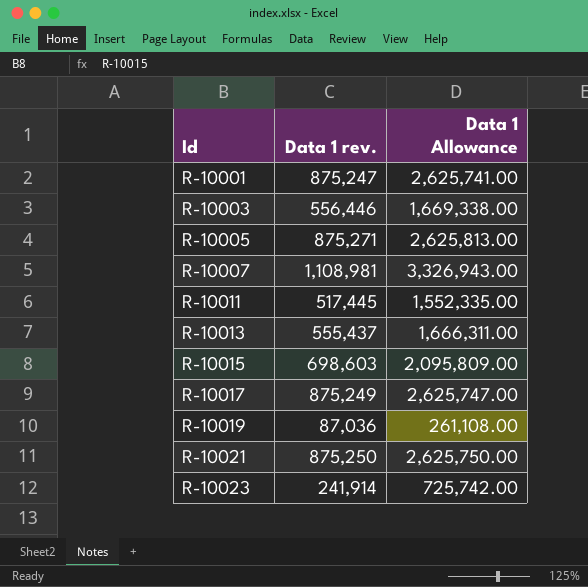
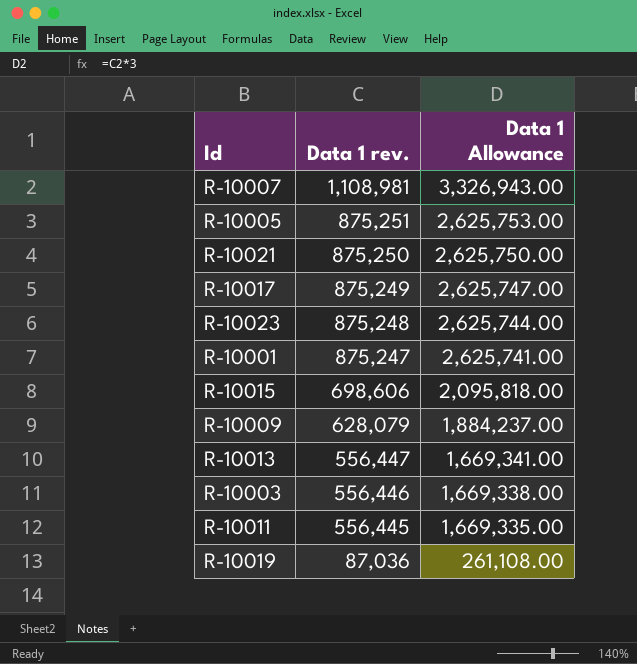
row order: Id ascending -> Data 1 rev. descending
R-10005 | Data 1 rev.: 875,271 -> 875,251
R-10005 | Data 1 Allowance: 2,625,813.00 -> 2,625,753.00
R-10023 | Data 1 rev.: 241,914 -> 875,248
R-10023 | Data 1 Allowance: 725,742.00 -> 2,625,744.00
R-10015 | Data 1 rev.: 698,603 -> 698,606
R-10015 | Data 1 Allowance: 2,095,809.00 -> 2,095,818.00
row R-10009: none -> 628,079 | 1,884,237.00
R-10013 | Data 1 rev.: 555,437 -> 556,447
R-10013 | Data 1 Allowance: 1,666,311.00 -> 1,669,341.00
R-10011 | Data 1 rev.: 517,445 -> 556,445
R-10011 | Data 1 Allowance: 1,552,335.00 -> 1,669,335.00

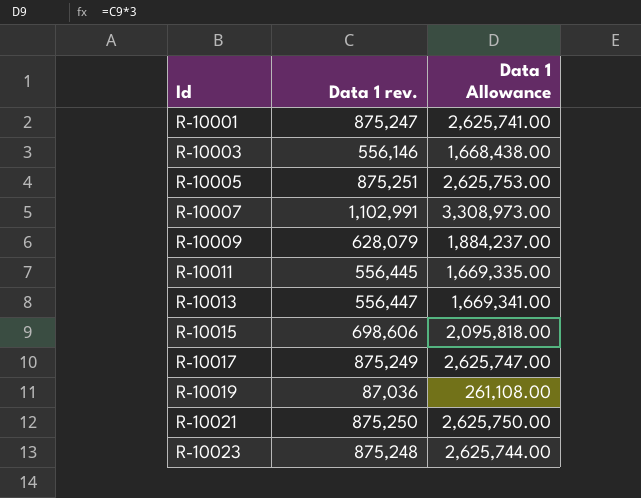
row order: Data 1 rev. descending -> Id ascending
R-10003 | Data 1 rev.: 556,446 -> 556,146
R-10003 | Data 1 Allowance: 1,669,338.00 -> 1,668,438.00
R-10007 | Data 1 rev.: 1,108,981 -> 1,102,991
R-10007 | Data 1 Allowance: 3,326,943.00 -> 3,308,973.00

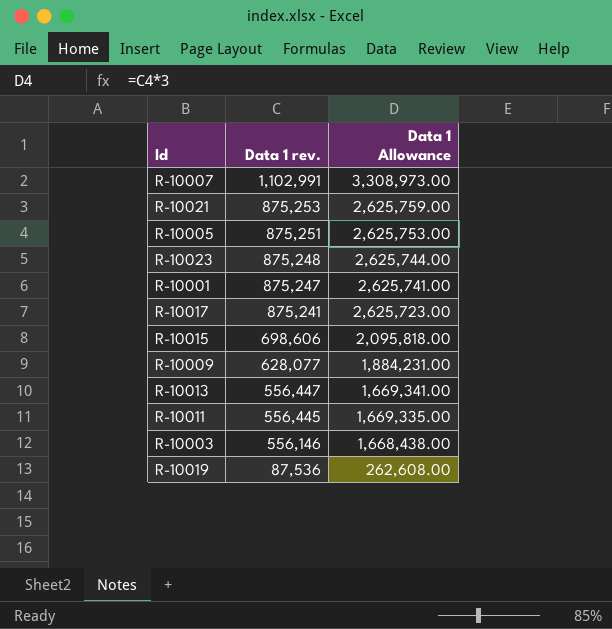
row order: Id ascending -> Data 1 rev. descending
R-10021 | Data 1 rev.: 875,250 -> 875,253
R-10021 | Data 1 Allowance: 2,625,750.00 -> 2,625,759.00
R-10017 | Data 1 rev.: 875,249 -> 875,241
R-10017 | Data 1 Allowance: 2,625,747.00 -> 2,625,723.00
R-10009 | Data 1 rev.: 628,079 -> 628,077
R-10009 | Data 1 Allowance: 1,884,237.00 -> 1,884,231.00
R-10019 | Data 1 rev.: 87,036 -> 87,536
R-10019 | Data 1 Allowance: 261,108.00 -> 262,608.00

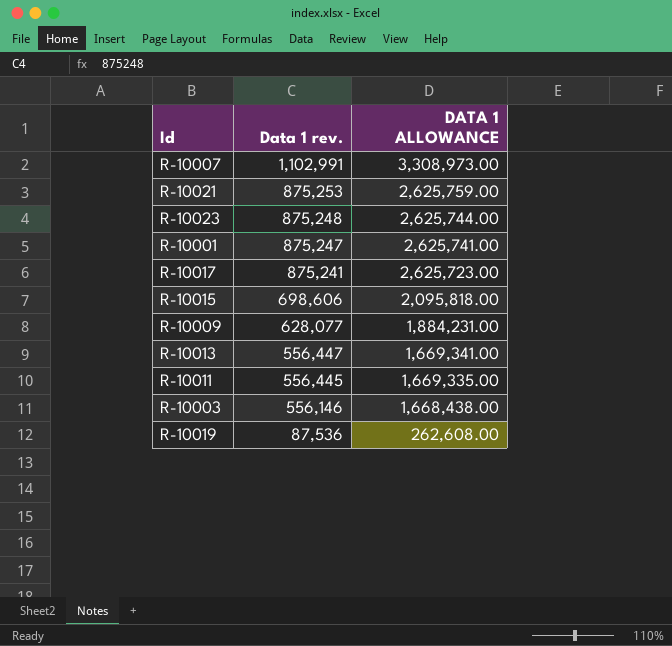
column name: Data 1 Allowance -> DATA 1 ALLOWANCE
row R-10005: 875,251 | 2,625,753.00 -> none

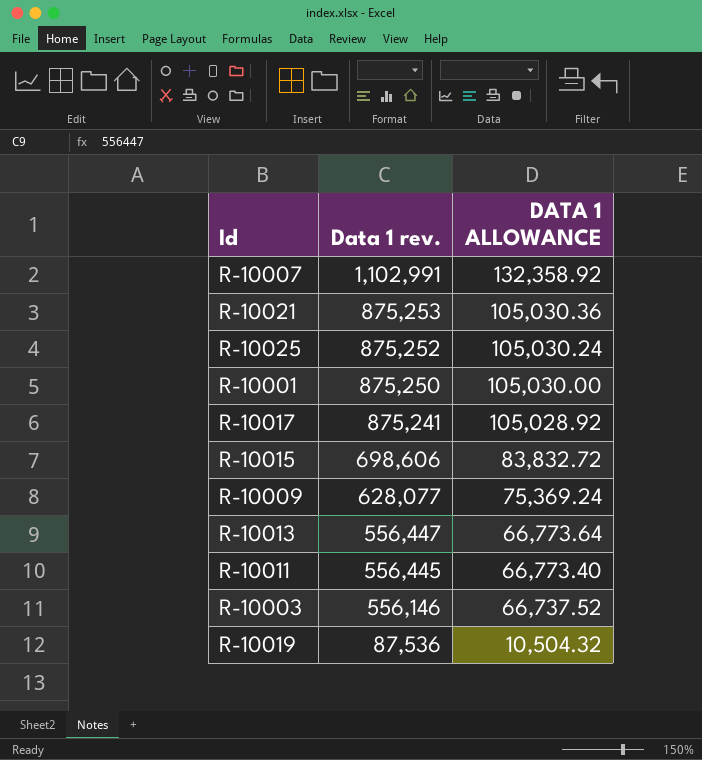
column DATA 1 ALLOWANCE | formula: [Data 1 rev.] * 3 -> [Data 1 rev.] * 0.12
row R-10023: 875,248 | 2,625,744.00 -> none
row R-10025: none -> 875,252 | 105,030.24
R-10001 | Data 1 rev.: 875,247 -> 875,250

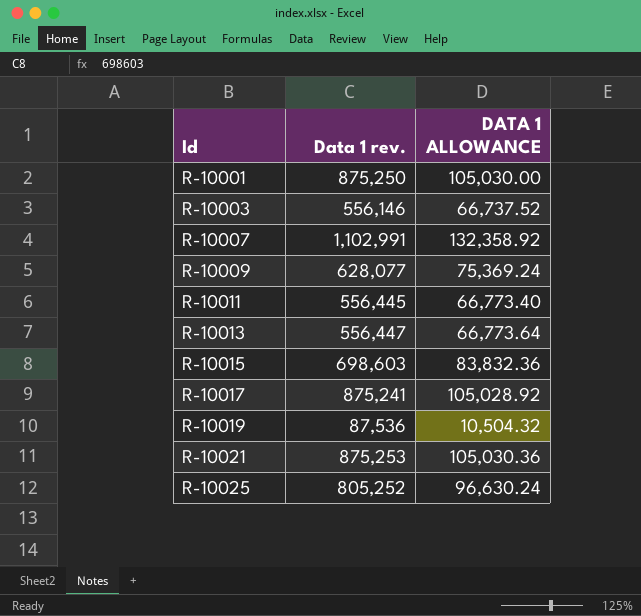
row order: Data 1 rev. descending -> Id ascending
R-10015 | Data 1 rev.: 698,606 -> 698,603
R-10015 | DATA 1 ALLOWANCE: 83,832.72 -> 83,832.36
R-10025 | Data 1 rev.: 875,252 -> 805,252
R-10025 | DATA 1 ALLOWANCE: 105,030.24 -> 96,630.24

